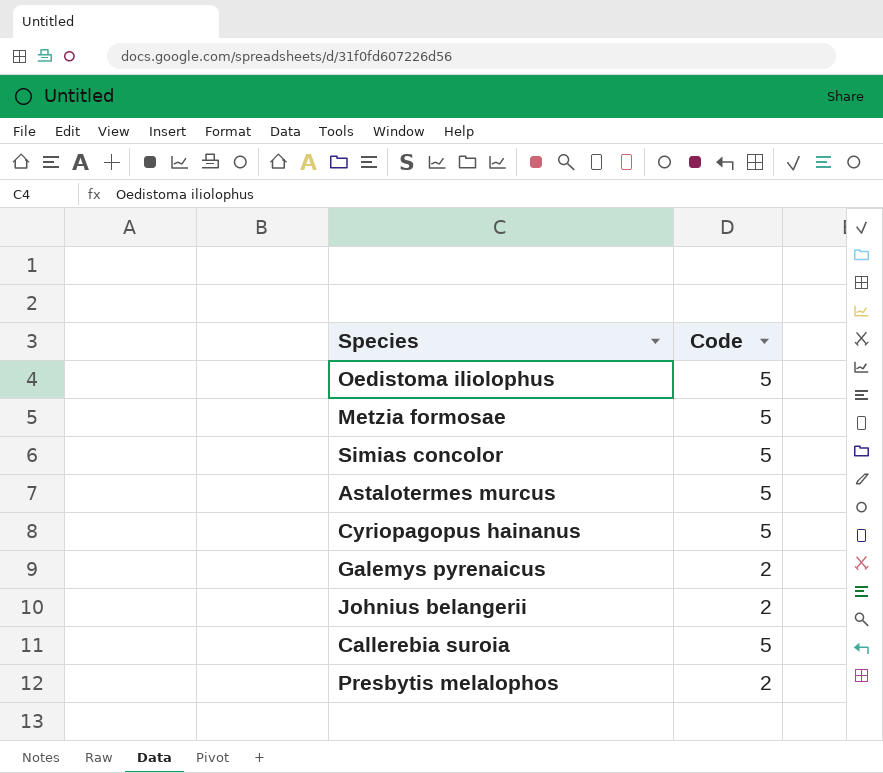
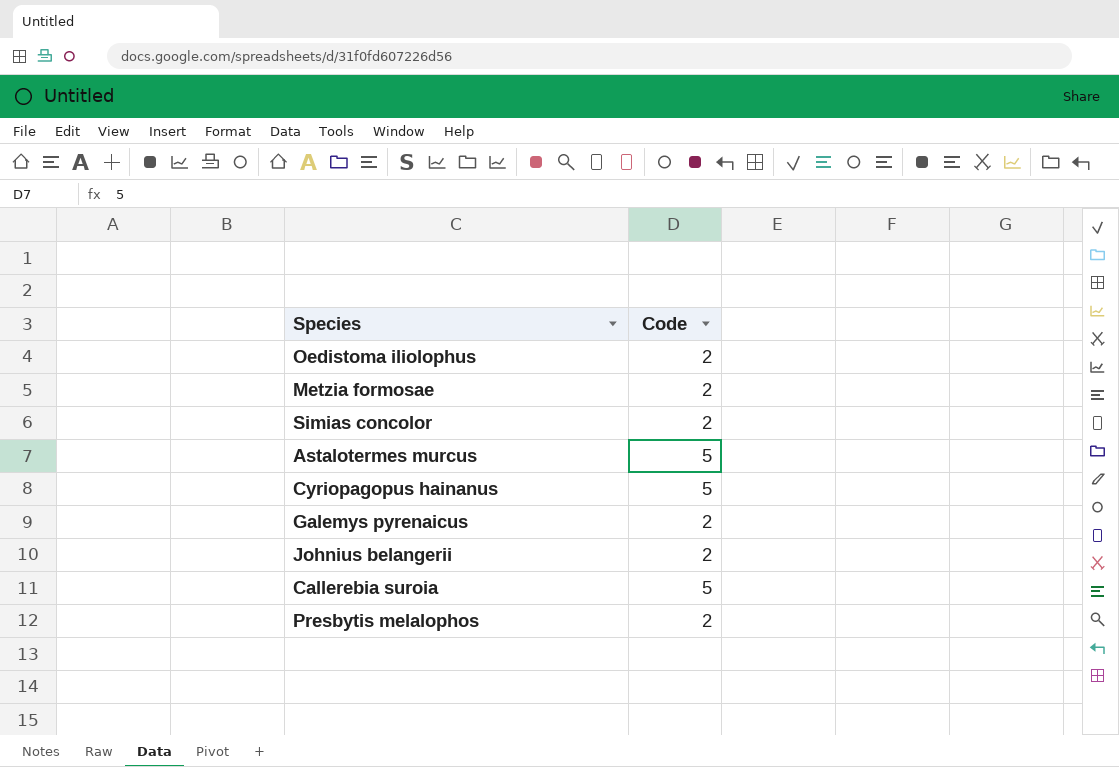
Oedistoma iliolophus | Code: 5 -> 2
Metzia formosae | Code: 5 -> 2
Simias concolor | Code: 5 -> 2

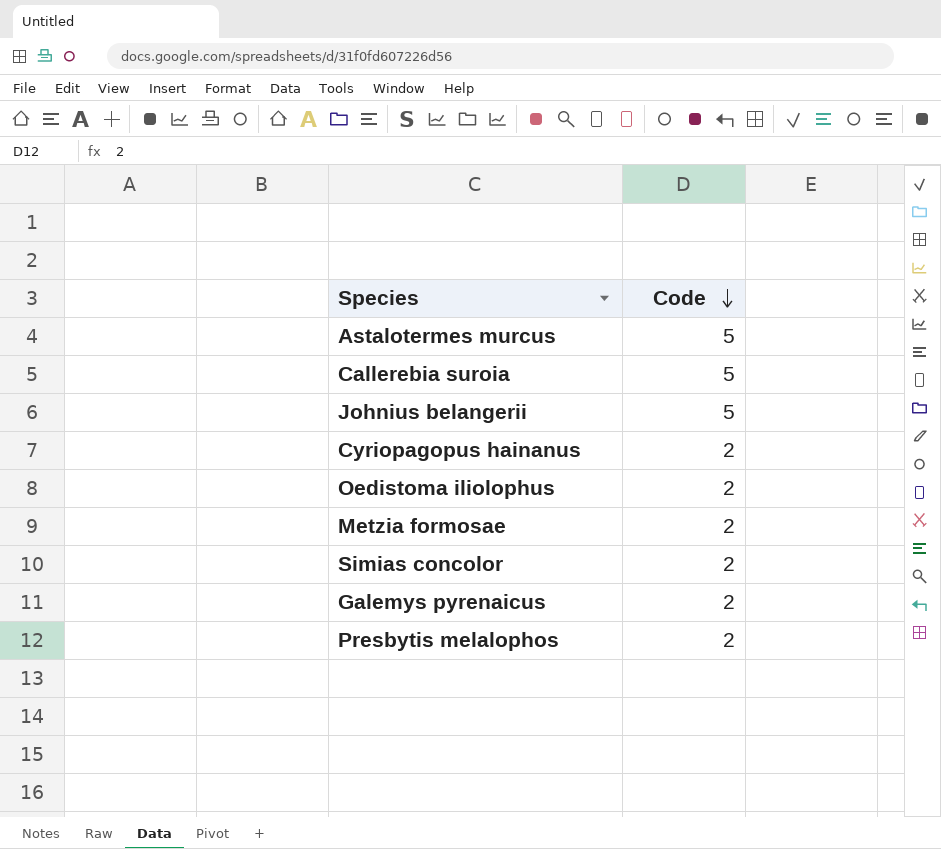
row order: none -> Code descending
Johnius belangerii | Code: 2 -> 5
Cyriopagopus hainanus | Code: 5 -> 2

